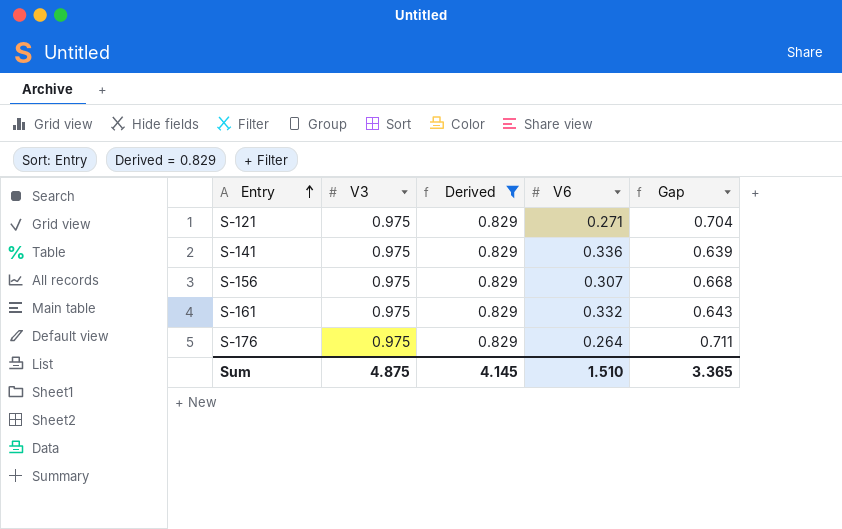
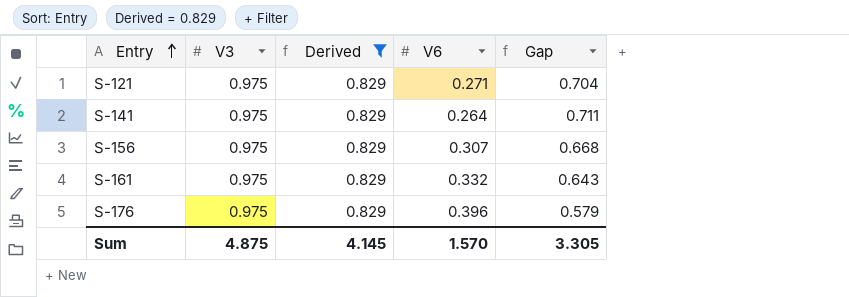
S-141 | V6: 0.336 -> 0.264
S-141 | Gap: 0.639 -> 0.711
S-176 | V6: 0.264 -> 0.396
S-176 | Gap: 0.711 -> 0.579
Sum | V6: 1.510 -> 1.570
Sum | Gap: 3.365 -> 3.305

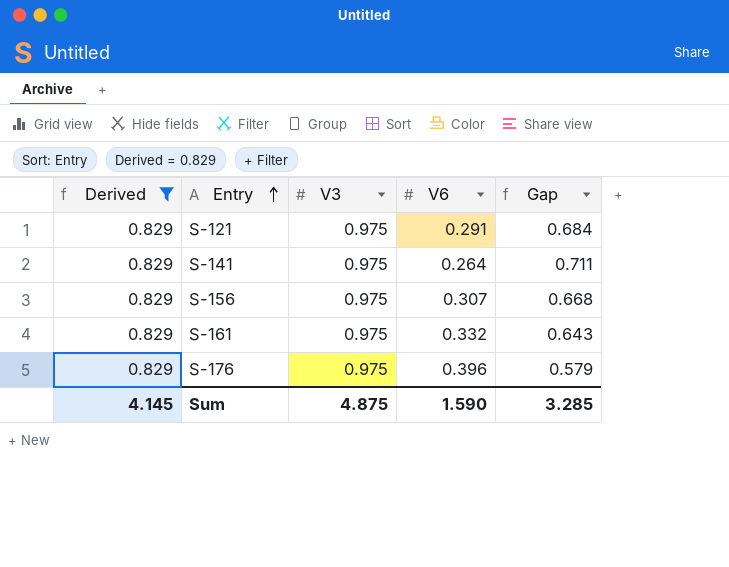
column Derived | position: 3 -> 1
S-121 | V6: 0.271 -> 0.291
S-121 | Gap: 0.704 -> 0.684
Sum | V6: 1.570 -> 1.590
Sum | Gap: 3.305 -> 3.285

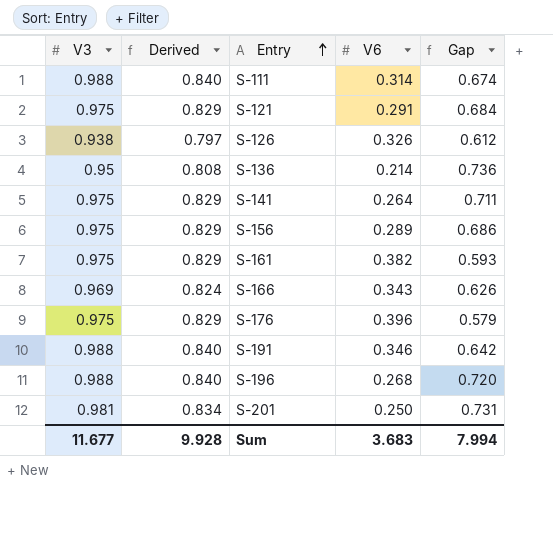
filter: Derived = 0.829 -> none
column V3 | position: 3 -> 1
S-156 | V6: 0.307 -> 0.289
S-156 | Gap: 0.668 -> 0.686
S-161 | V6: 0.332 -> 0.382
S-161 | Gap: 0.643 -> 0.593
Sum | V3: 4.875 -> 11.677
Sum | Derived: 4.145 -> 9.928
Sum | V6: 1.590 -> 3.683
Sum | Gap: 3.285 -> 7.994

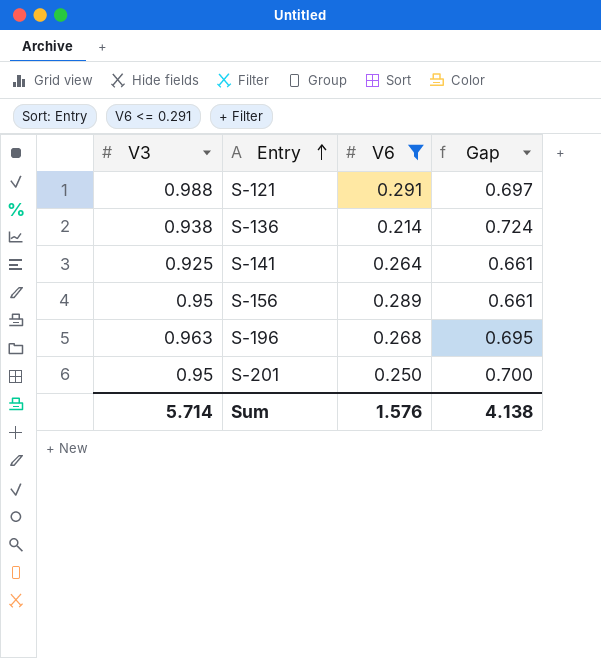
filter: none -> V6 <= 0.291
column Derived | formula: [V3] * 0.85 -> none
S-121 | V3: 0.975 -> 0.988
S-121 | Gap: 0.684 -> 0.697
S-136 | V3: 0.95 -> 0.938
S-136 | Gap: 0.736 -> 0.724
S-141 | V3: 0.975 -> 0.925
S-141 | Gap: 0.711 -> 0.661
S-156 | V3: 0.975 -> 0.95
S-156 | Gap: 0.686 -> 0.661
S-196 | V3: 0.988 -> 0.963
S-196 | Gap: 0.720 -> 0.695
S-201 | V3: 0.981 -> 0.95
S-201 | Gap: 0.731 -> 0.700
Sum | V3: 11.677 -> 5.714
Sum | V6: 3.683 -> 1.576
Sum | Gap: 7.994 -> 4.138

